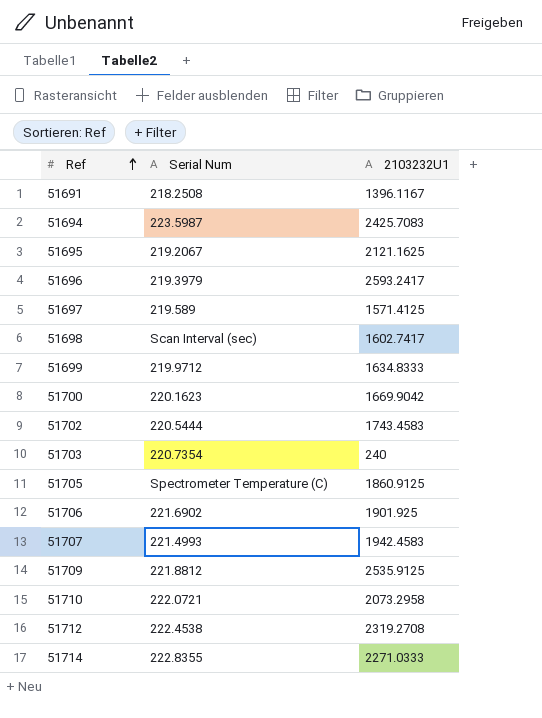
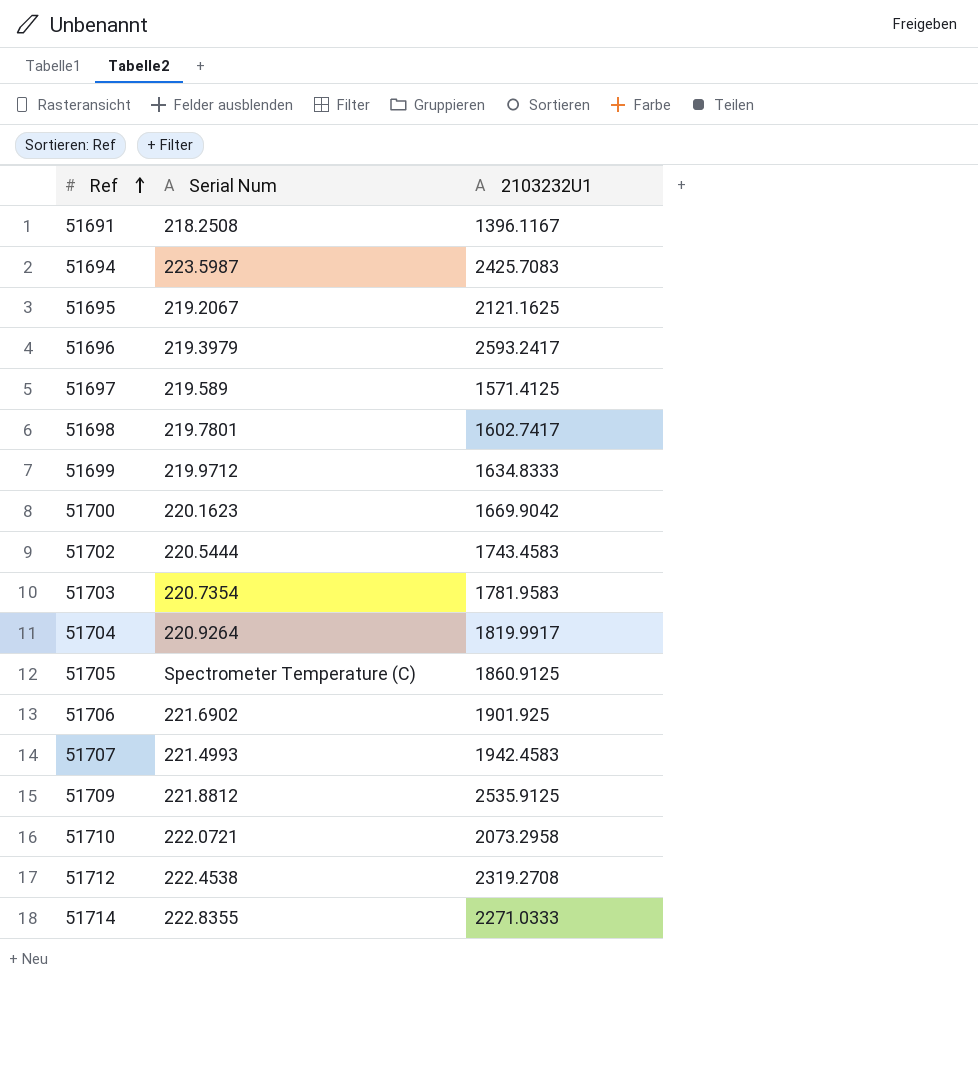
51698 | Serial Num: Scan Interval (sec) -> 219.7801
51703 | 2103232U1: 240 -> 1781.9583
row 51704: none -> 220.9264 | 1819.9917

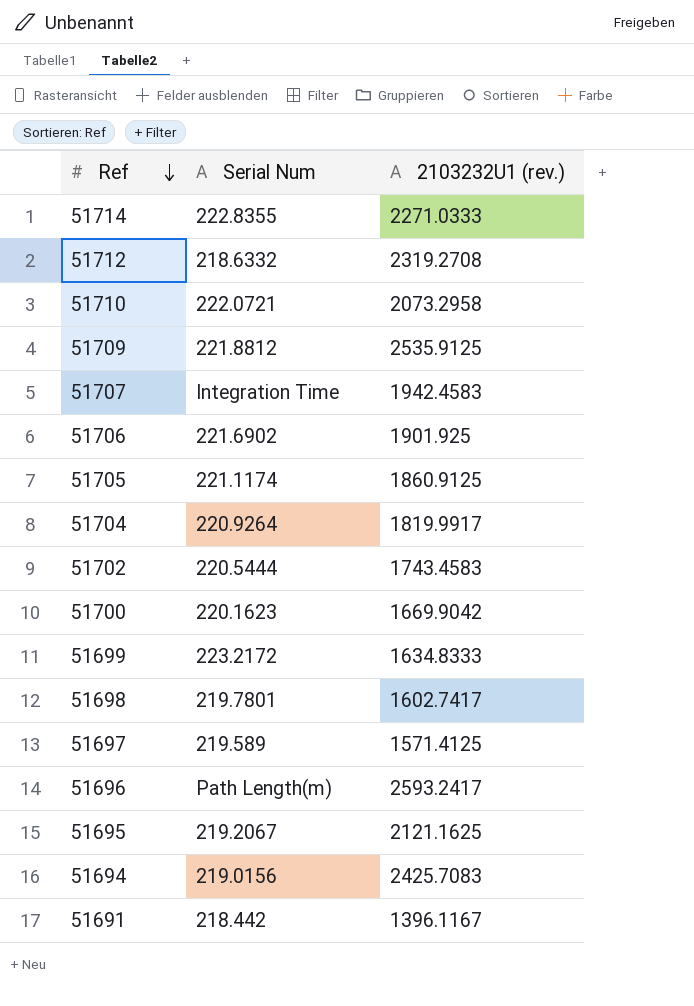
row order: Ref ascending -> Ref descending
column name: 2103232U1 -> 2103232U1 (rev.)
row 51703: 220.7354 | 1781.9583 -> none
51712 | Serial Num: 222.4538 -> 218.6332
51707 | Serial Num: 221.4993 -> Integration Time
51705 | Serial Num: Spectrometer Temperature (C) -> 221.1174
51699 | Serial Num: 219.9712 -> 223.2172
51696 | Serial Num: 219.3979 -> Path Length(m)
51694 | Serial Num: 223.5987 -> 219.0156
51691 | Serial Num: 218.2508 -> 218.442

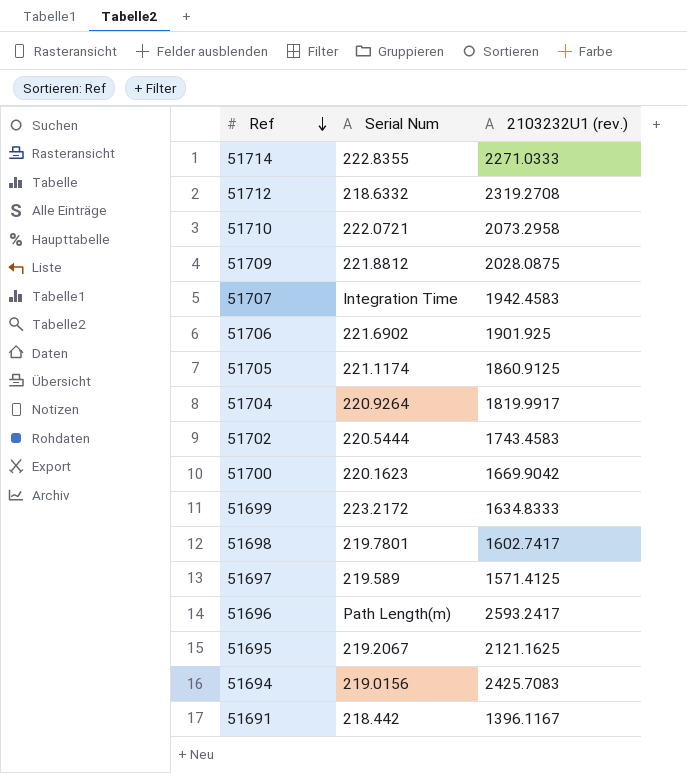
51709 | 2103232U1 (rev.): 2535.9125 -> 2028.0875

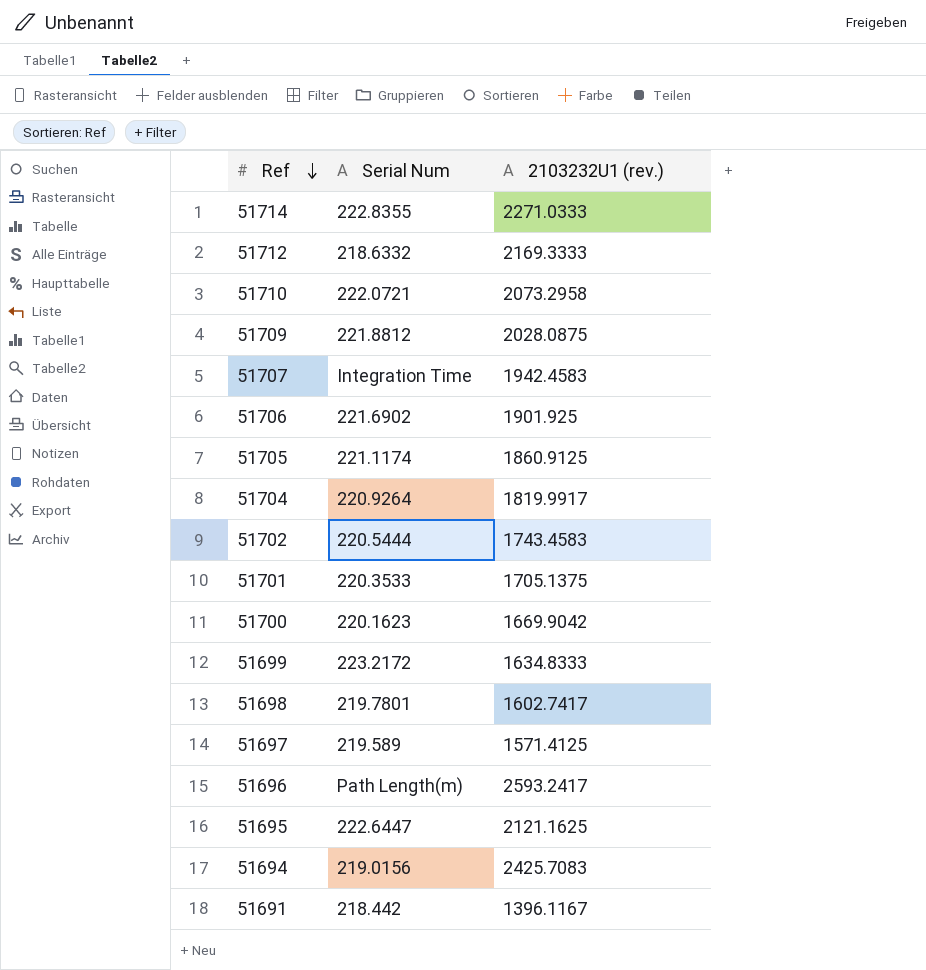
51712 | 2103232U1 (rev.): 2319.2708 -> 2169.3333
row 51701: none -> 220.3533 | 1705.1375
51695 | Serial Num: 219.2067 -> 222.6447

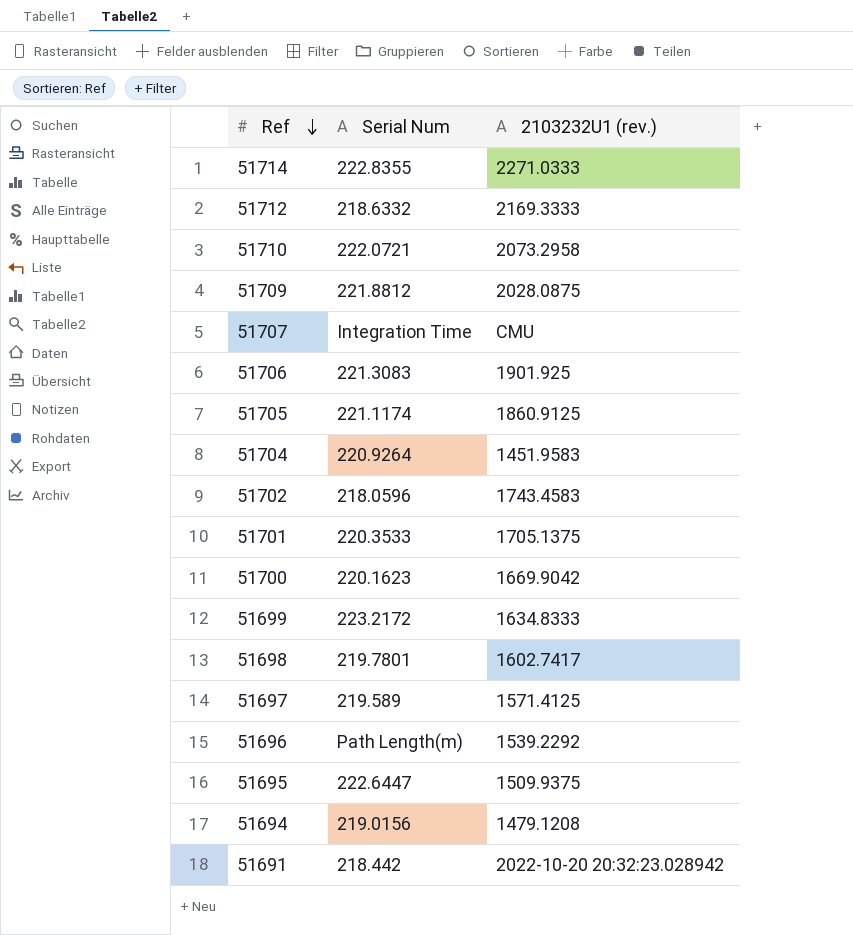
51707 | 2103232U1 (rev.): 1942.4583 -> CMU
51706 | Serial Num: 221.6902 -> 221.3083
51704 | 2103232U1 (rev.): 1819.9917 -> 1451.9583
51702 | Serial Num: 220.5444 -> 218.0596
51696 | 2103232U1 (rev.): 2593.2417 -> 1539.2292
51695 | 2103232U1 (rev.): 2121.1625 -> 1509.9375
51694 | 2103232U1 (rev.): 2425.7083 -> 1479.1208
51691 | 2103232U1 (rev.): 1396.1167 -> 2022-10-20 20:32:23.028942

